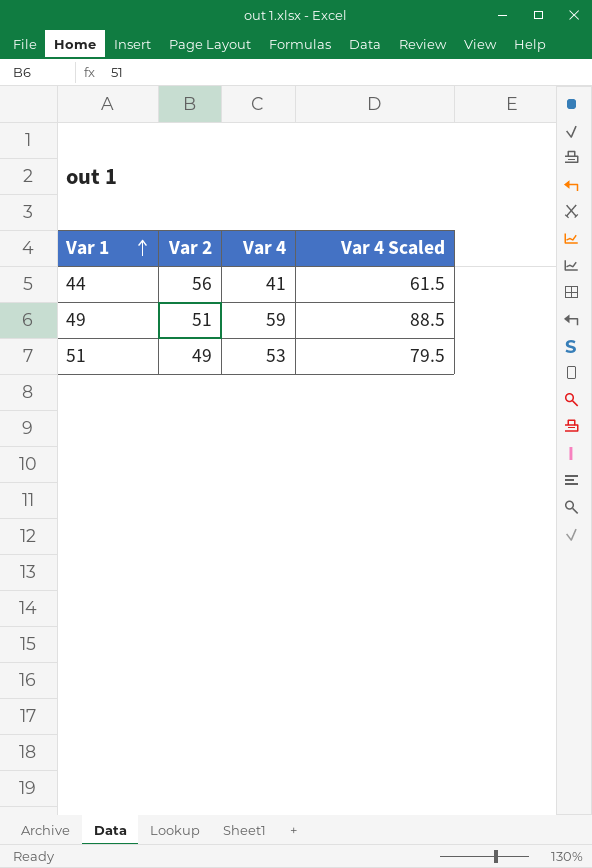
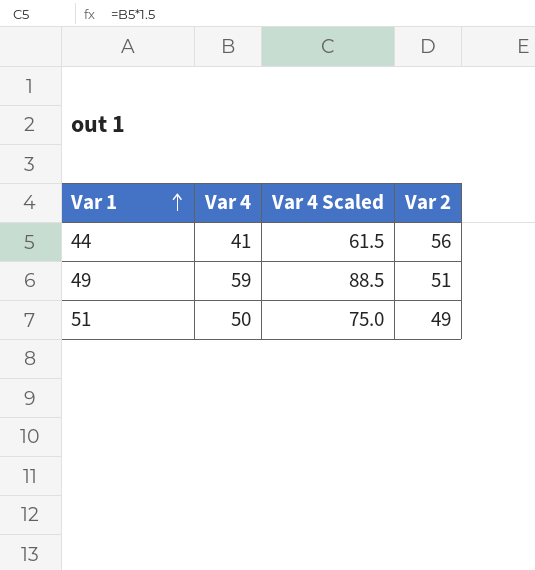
column Var 2 | position: 2 -> 4
51 | Var 4: 53 -> 50
51 | Var 4 Scaled: 79.5 -> 75.0

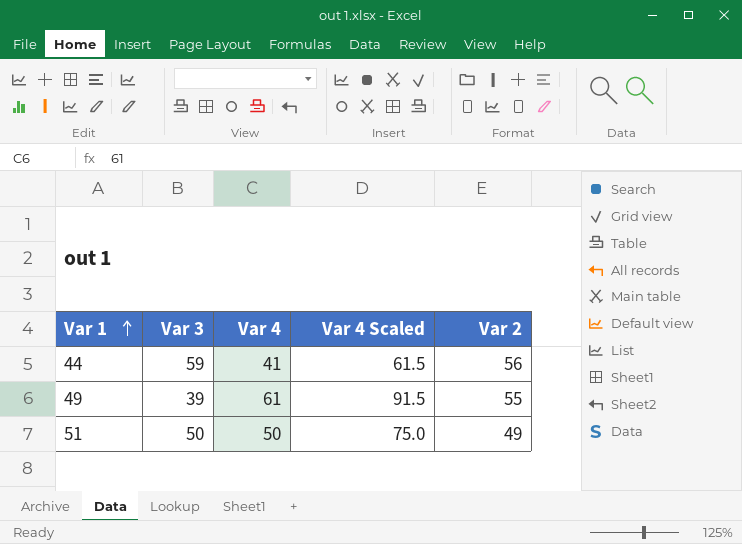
column Var 3 | position: none -> 2
49 | Var 4: 59 -> 61
49 | Var 4 Scaled: 88.5 -> 91.5
49 | Var 2: 51 -> 55

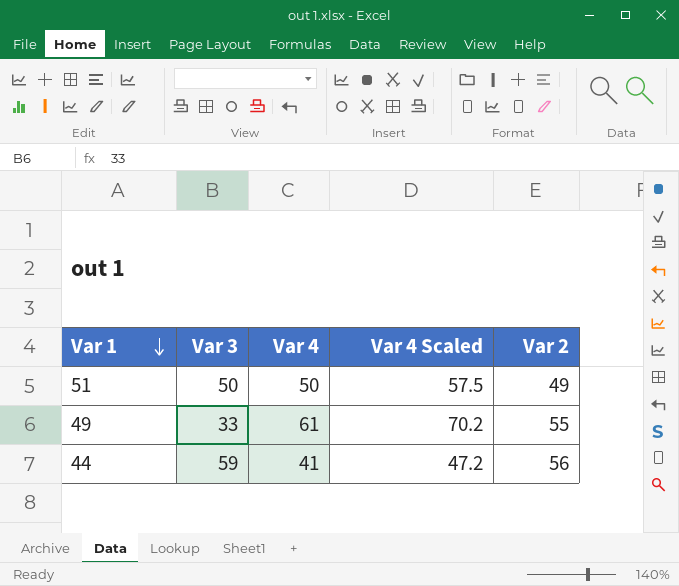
row order: Var 1 ascending -> Var 1 descending
column Var 4 Scaled | formula: [Var 4] * 1.5 -> [Var 4] * 1.15
49 | Var 3: 39 -> 33

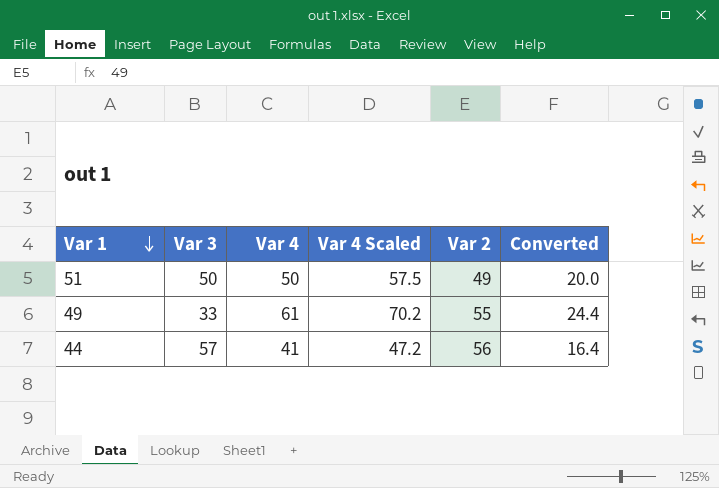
column Converted | formula: none -> [Var 4] * 0.4
44 | Var 3: 59 -> 57

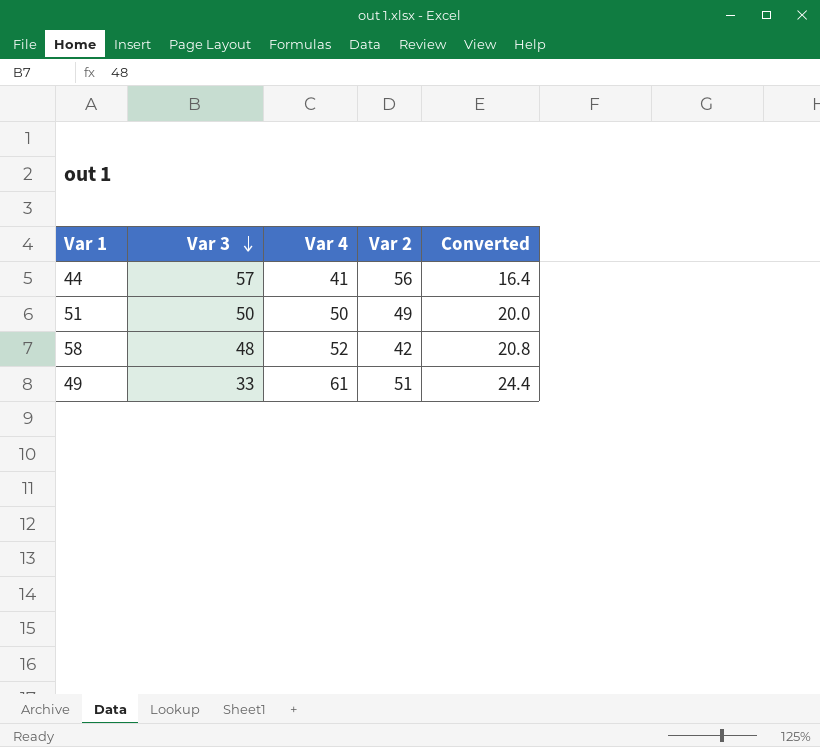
row order: Var 1 descending -> Var 3 descending
column Var 4 Scaled | formula: [Var 4] * 1.15 -> none
row 58: none -> 48 | 52 | 42 | 20.8
49 | Var 2: 55 -> 51

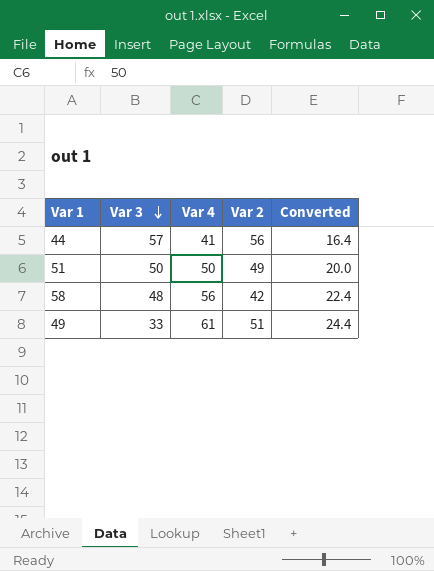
58 | Var 4: 52 -> 56
58 | Converted: 20.8 -> 22.4

